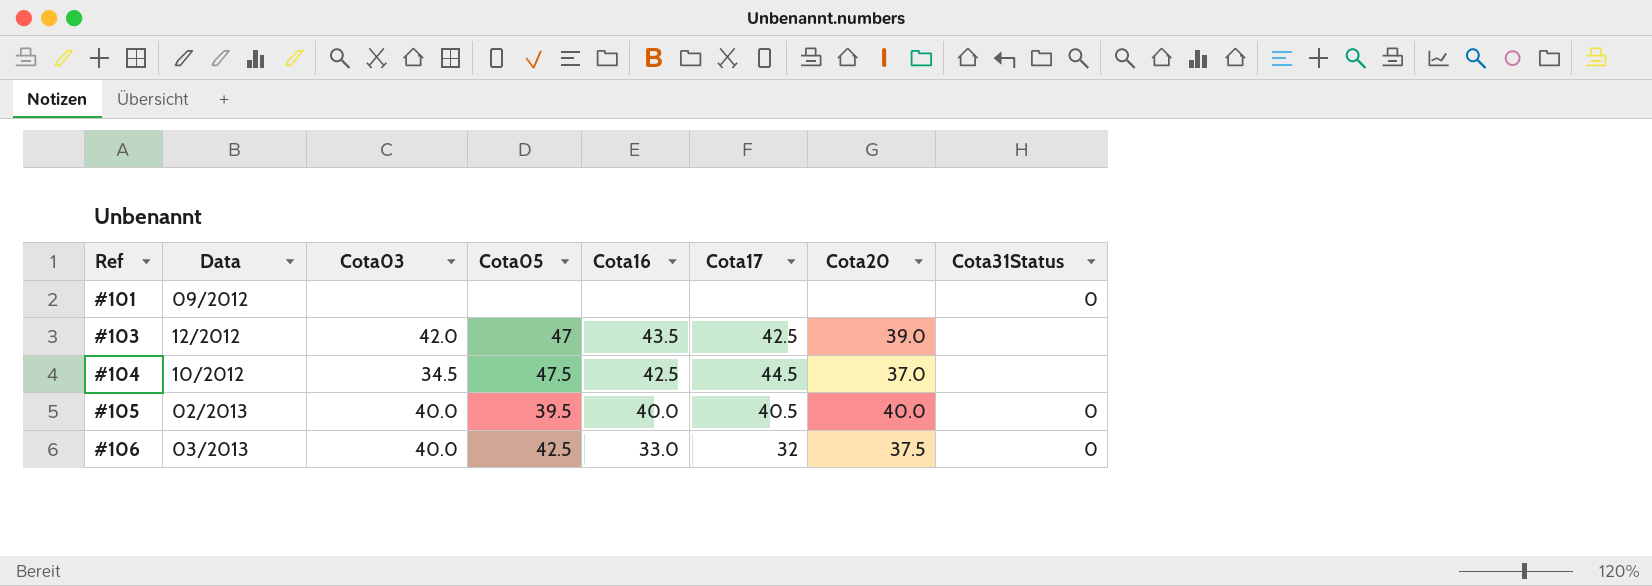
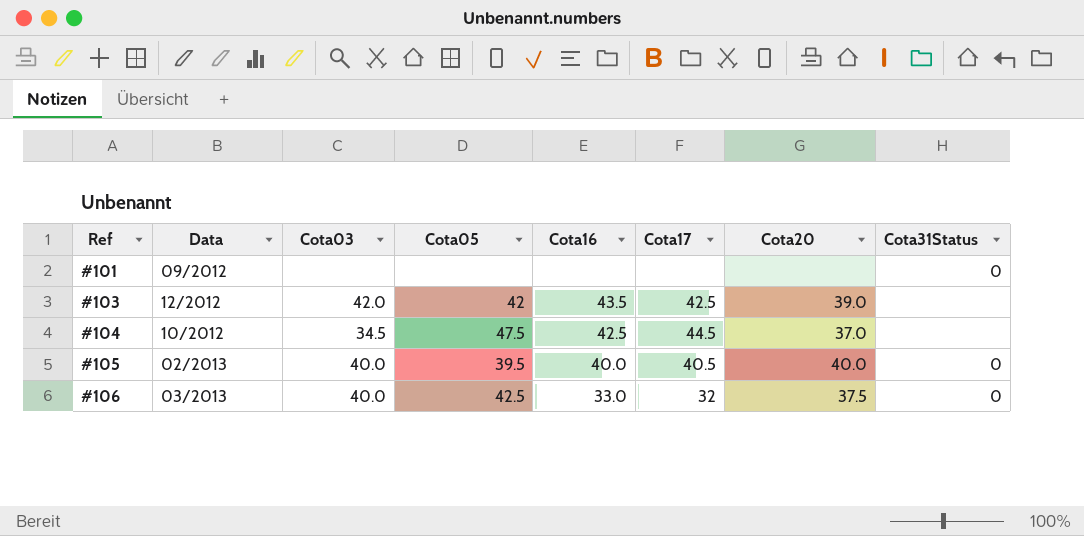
#103 | Cota05: 47 -> 42

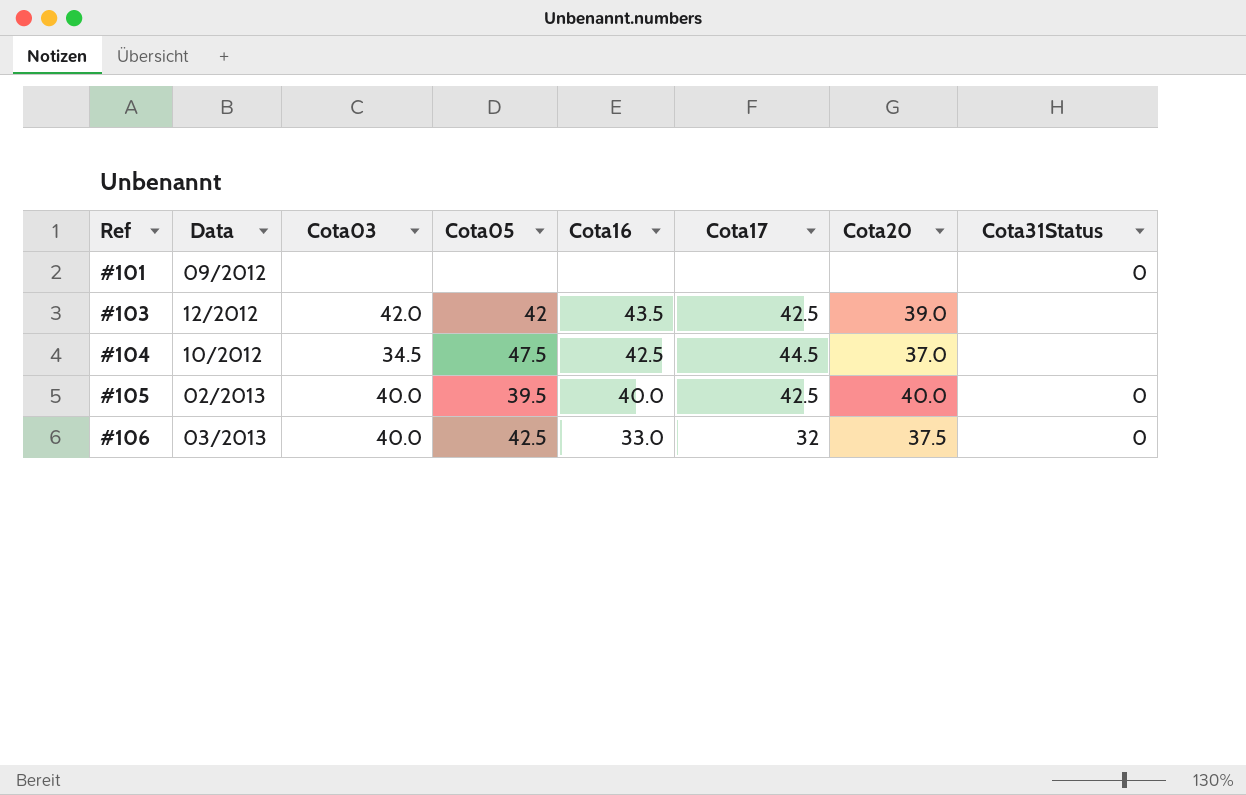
#105 | Cota17: 40.5 -> 42.5

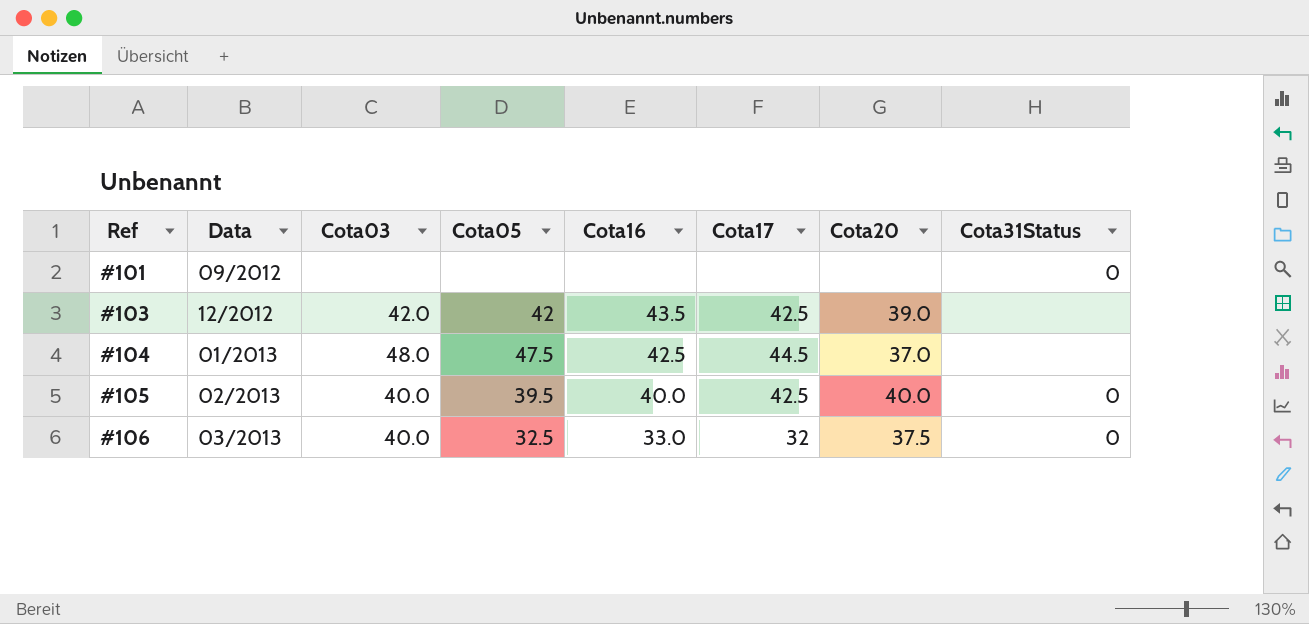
#104 | Data: 10/2012 -> 01/2013
#104 | Cota03: 34.5 -> 48.0
#106 | Cota05: 42.5 -> 32.5

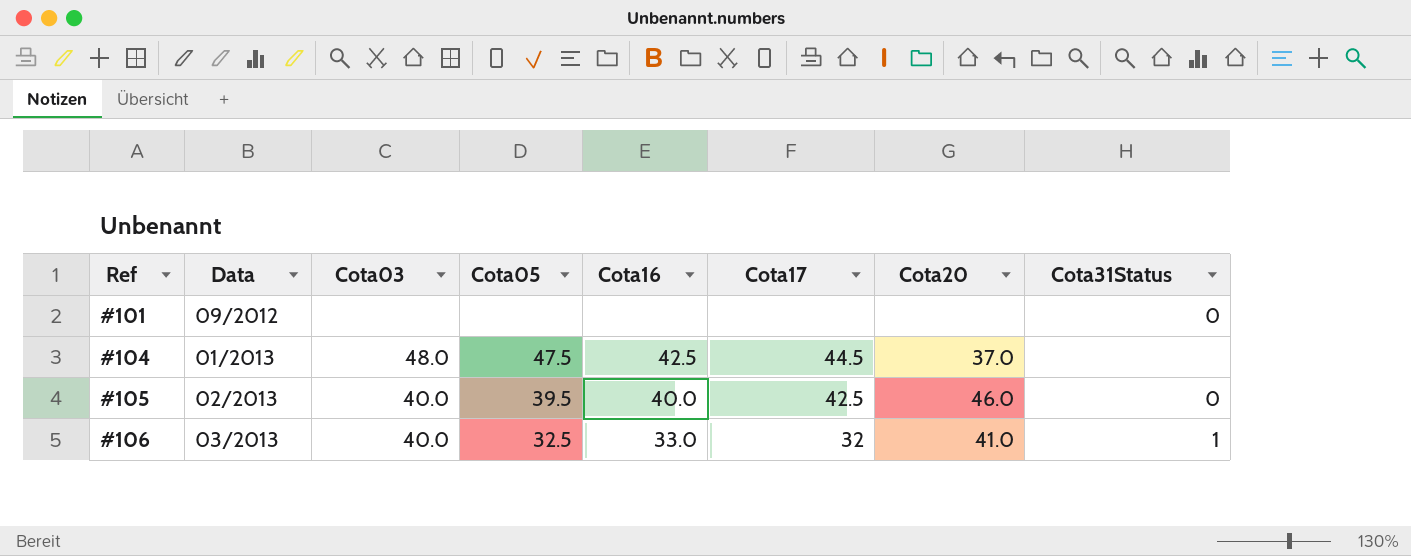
row #103: 12/2012 | 42.0 | 42 | 43.5 | 42.5 | 39.0 | none -> none
#105 | Cota20: 40.0 -> 46.0
#106 | Cota20: 37.5 -> 41.0
#106 | Cota31Status: 0 -> 1

